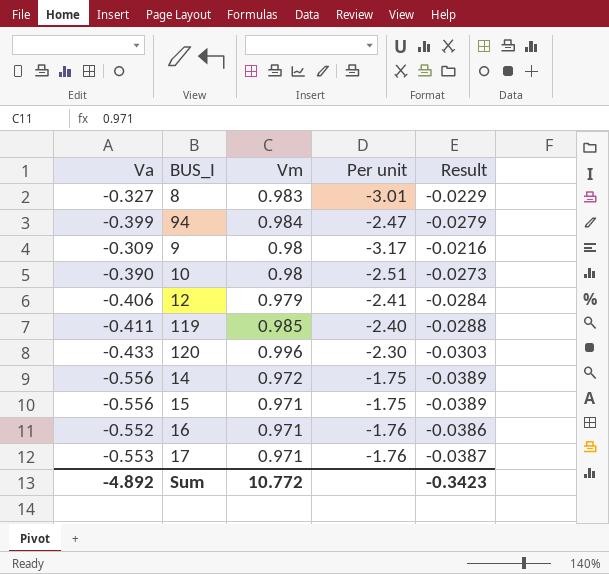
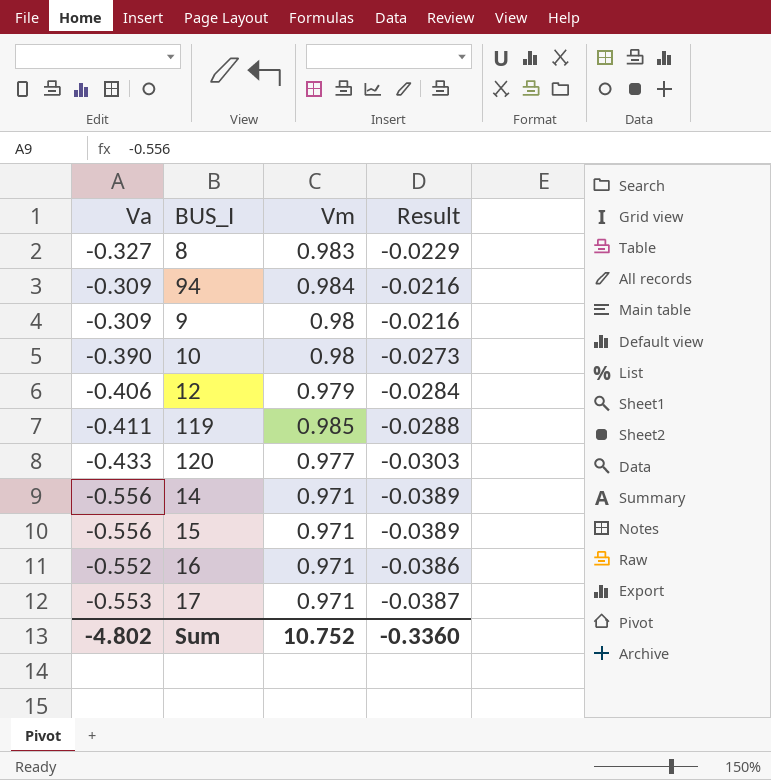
column Per unit | formula: [Vm] / [Va] -> none
94 | Va: -0.399 -> -0.309
94 | Result: -0.0279 -> -0.0216
120 | Vm: 0.996 -> 0.977
14 | Vm: 0.972 -> 0.971
Sum | Va: -4.892 -> -4.802
Sum | Vm: 10.772 -> 10.752
Sum | Result: -0.3423 -> -0.3360

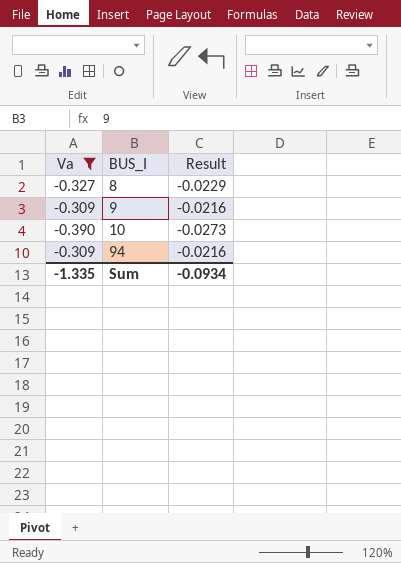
filter: none -> Va >= -0.390
row order: none -> BUS_I ascending
column Vm | position: 3 -> none
Sum | Va: -4.802 -> -1.335
Sum | Result: -0.3360 -> -0.0934

